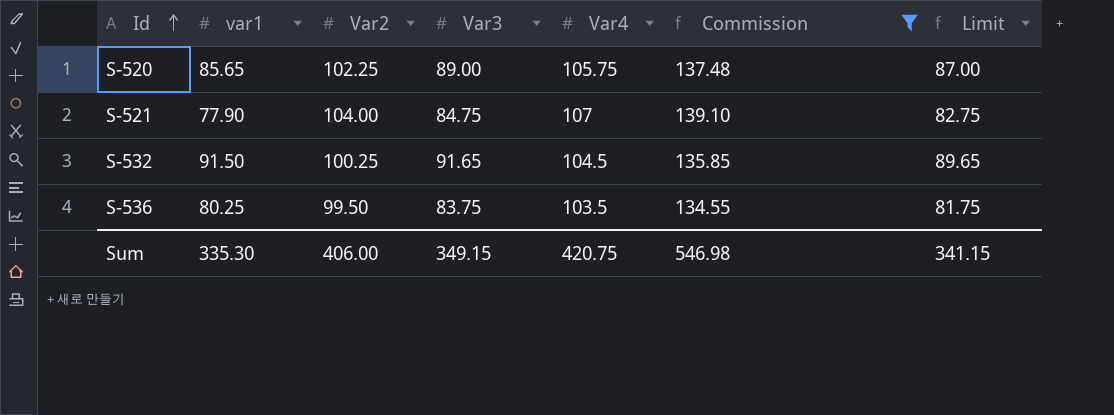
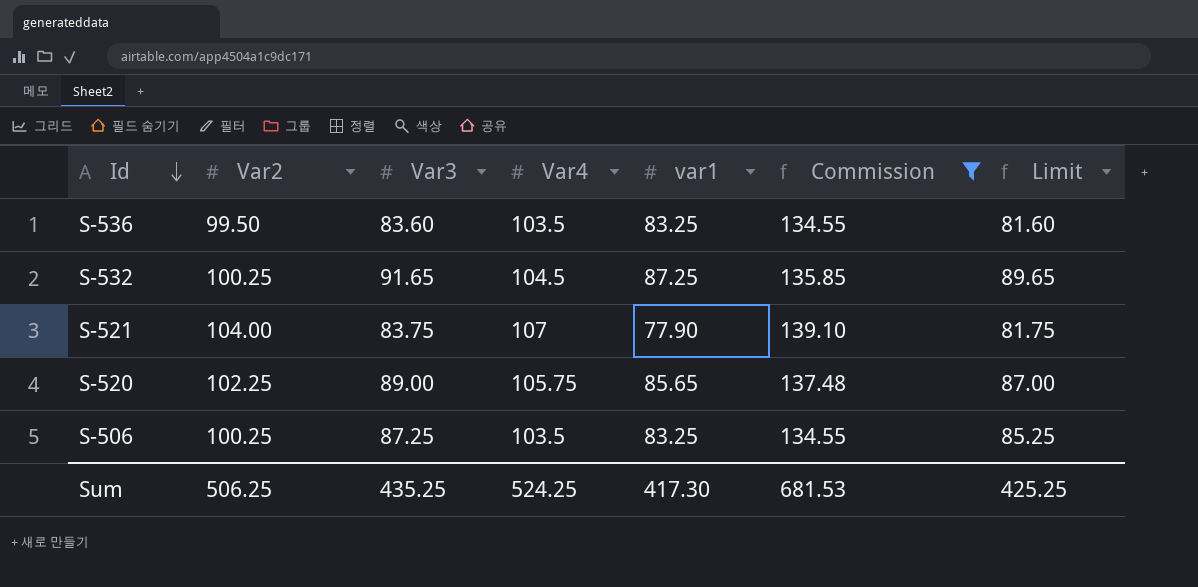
row order: Id ascending -> Id descending
column var1 | position: 2 -> 5
S-536 | Var3: 83.75 -> 83.60
S-536 | var1: 80.25 -> 83.25
S-536 | Limit: 81.75 -> 81.60
S-532 | var1: 91.50 -> 87.25
S-521 | Var3: 84.75 -> 83.75
S-521 | Limit: 82.75 -> 81.75
row S-506: none -> 100.25 | 87.25 | 103.5 | 83.25 | 134.55 | 85.25
Sum | Var2: 406.00 -> 506.25
Sum | Var3: 349.15 -> 435.25
Sum | Var4: 420.75 -> 524.25
Sum | var1: 335.30 -> 417.30
Sum | Commission: 546.98 -> 681.53
Sum | Limit: 341.15 -> 425.25

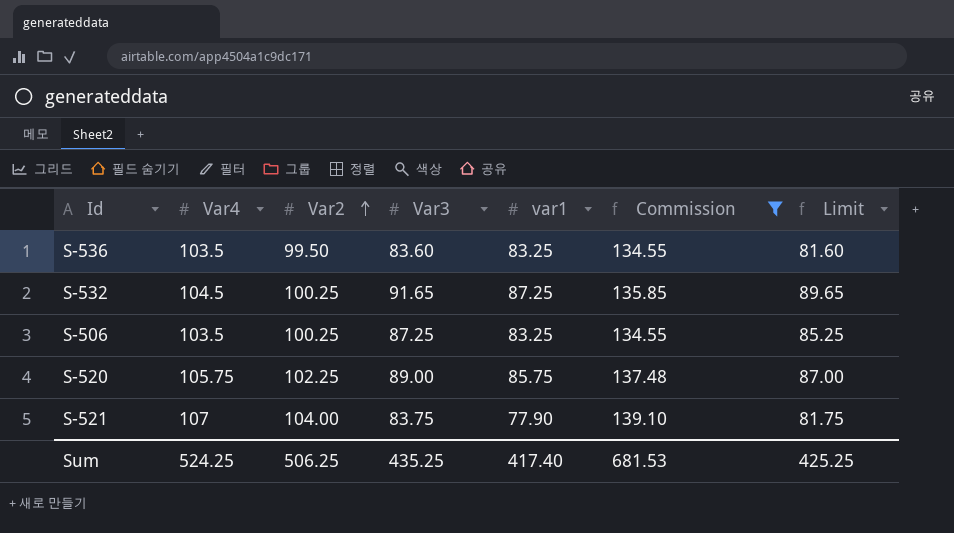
row order: Id descending -> Var2 ascending
column Var4 | position: 4 -> 2
S-520 | var1: 85.65 -> 85.75
Sum | var1: 417.30 -> 417.40

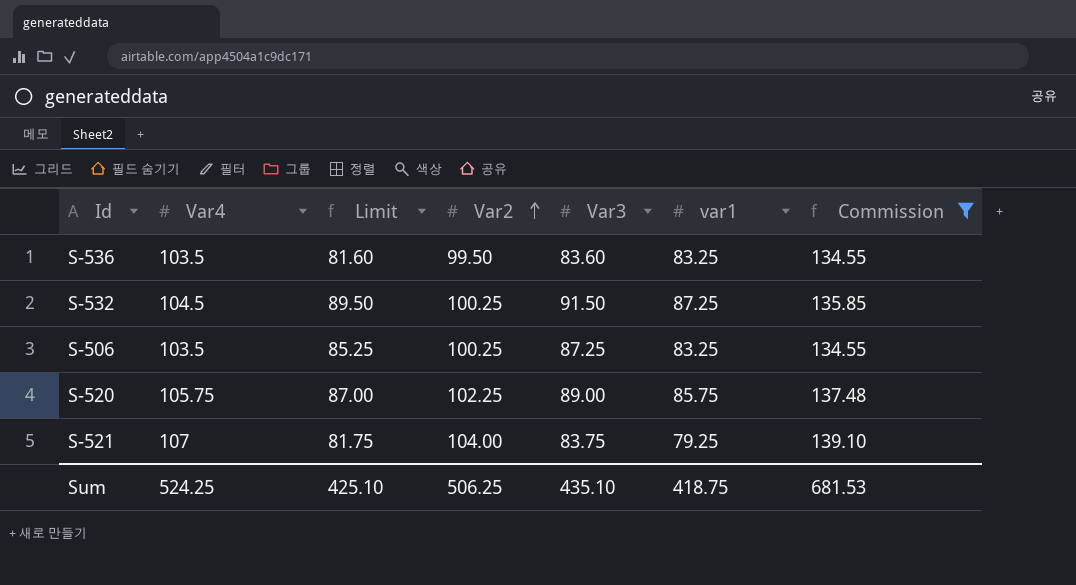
column Limit | position: 7 -> 3
S-532 | Limit: 89.65 -> 89.50
S-532 | Var3: 91.65 -> 91.50
S-521 | var1: 77.90 -> 79.25
Sum | Limit: 425.25 -> 425.10
Sum | Var3: 435.25 -> 435.10
Sum | var1: 417.40 -> 418.75

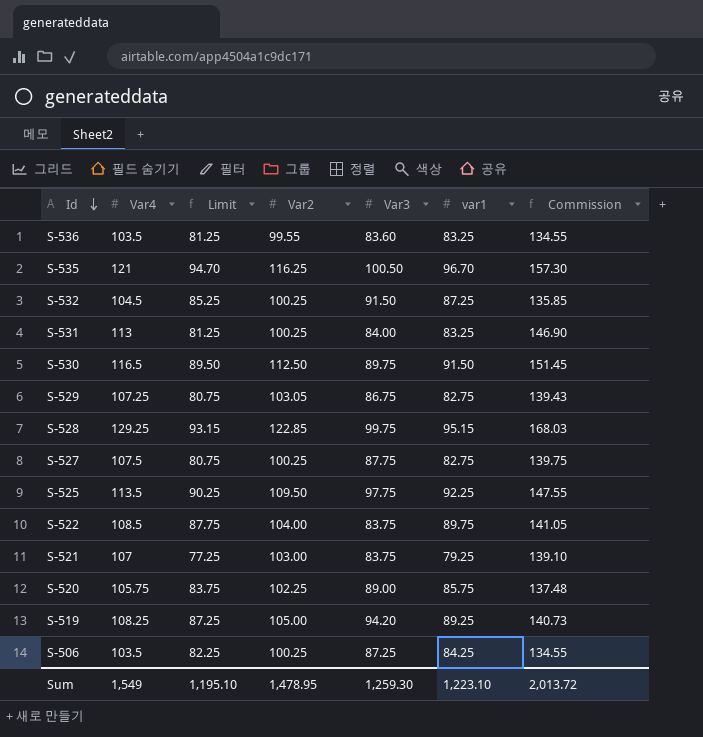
filter: Commission <= 139.10 -> none
row order: Var2 ascending -> Id descending
column Limit | formula: [Var3] - 2 -> [var1] - 2
S-536 | Var2: 99.50 -> 99.55
S-521 | Var2: 104.00 -> 103.00
S-506 | var1: 83.25 -> 84.25
Sum | Var4: 524.25 -> 1,549
Sum | Limit: 425.10 -> 1,195.10
Sum | Var2: 506.25 -> 1,478.95
Sum | Var3: 435.10 -> 1,259.30
Sum | var1: 418.75 -> 1,223.10
Sum | Commission: 681.53 -> 2,013.72

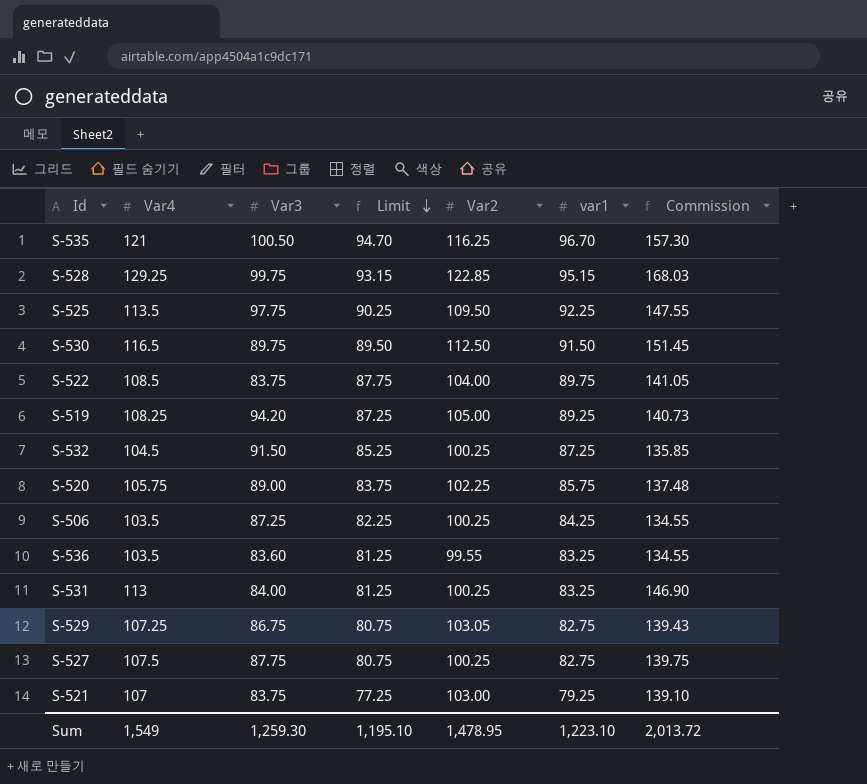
row order: Id descending -> Limit descending
column Var3 | position: 5 -> 3

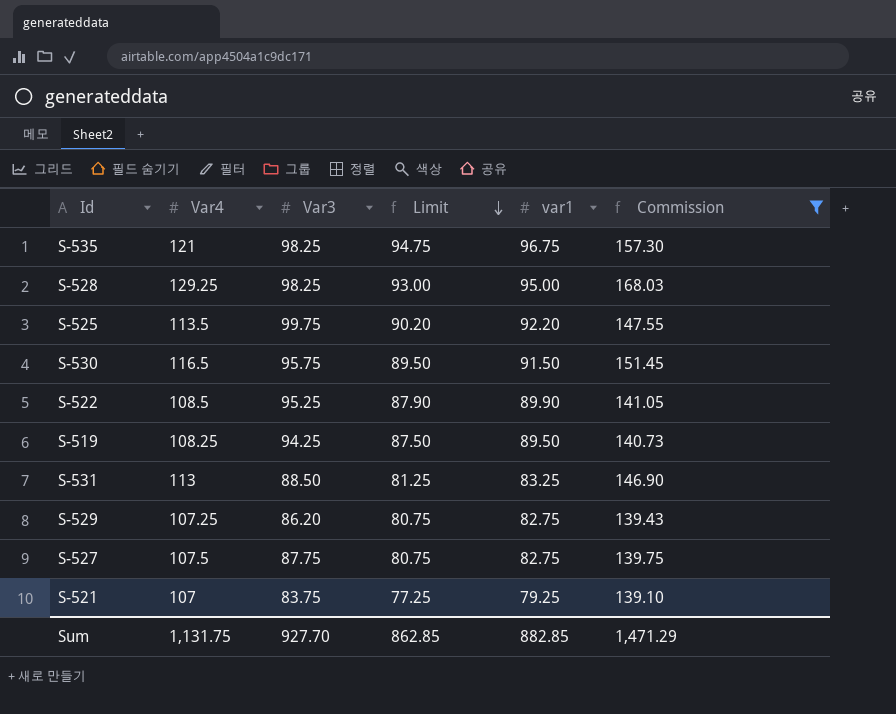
filter: none -> Commission >= 139.10
column Var2 | position: 5 -> none
S-535 | Var3: 100.50 -> 98.25
S-535 | Limit: 94.70 -> 94.75
S-535 | var1: 96.70 -> 96.75
S-528 | Var3: 99.75 -> 98.25
S-528 | Limit: 93.15 -> 93.00
S-528 | var1: 95.15 -> 95.00
S-525 | Var3: 97.75 -> 99.75
S-525 | Limit: 90.25 -> 90.20
S-525 | var1: 92.25 -> 92.20
S-530 | Var3: 89.75 -> 95.75
S-522 | Var3: 83.75 -> 95.25
S-522 | Limit: 87.75 -> 87.90
S-522 | var1: 89.75 -> 89.90
S-519 | Var3: 94.20 -> 94.25
S-519 | Limit: 87.25 -> 87.50
S-519 | var1: 89.25 -> 89.50
S-531 | Var3: 84.00 -> 88.50
S-529 | Var3: 86.75 -> 86.20
Sum | Var4: 1,549 -> 1,131.75
Sum | Var3: 1,259.30 -> 927.70
Sum | Limit: 1,195.10 -> 862.85
Sum | var1: 1,223.10 -> 882.85
Sum | Commission: 2,013.72 -> 1,471.29

